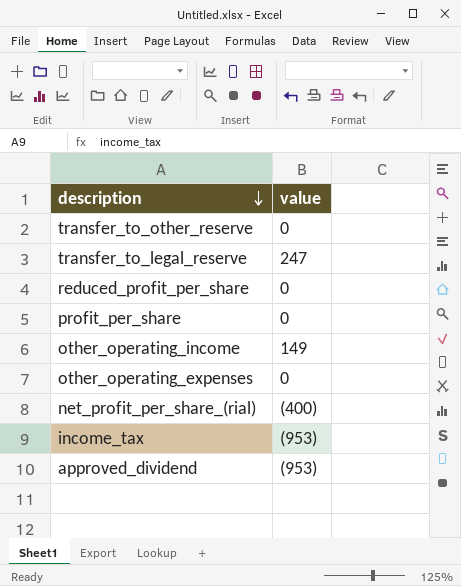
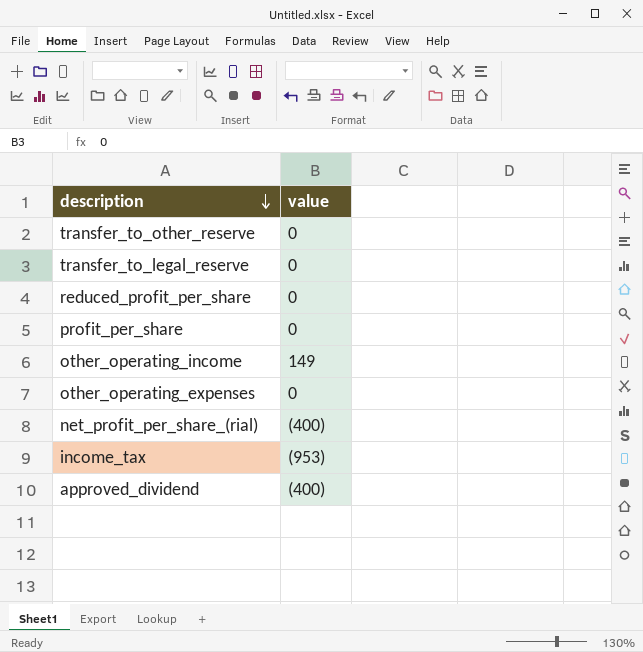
transfer_to_legal_reserve | value: 247 -> 0
approved_dividend | value: (953) -> (400)

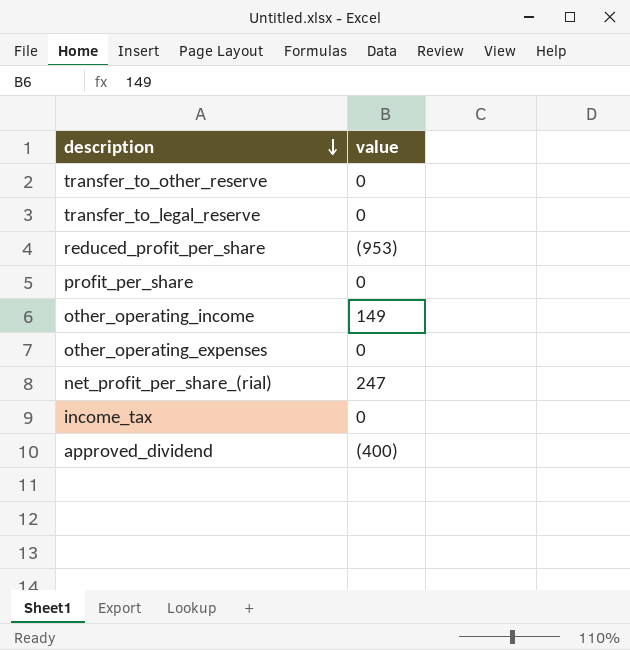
reduced_profit_per_share | value: 0 -> (953)
net_profit_per_share_(rial) | value: (400) -> 247
income_tax | value: (953) -> 0

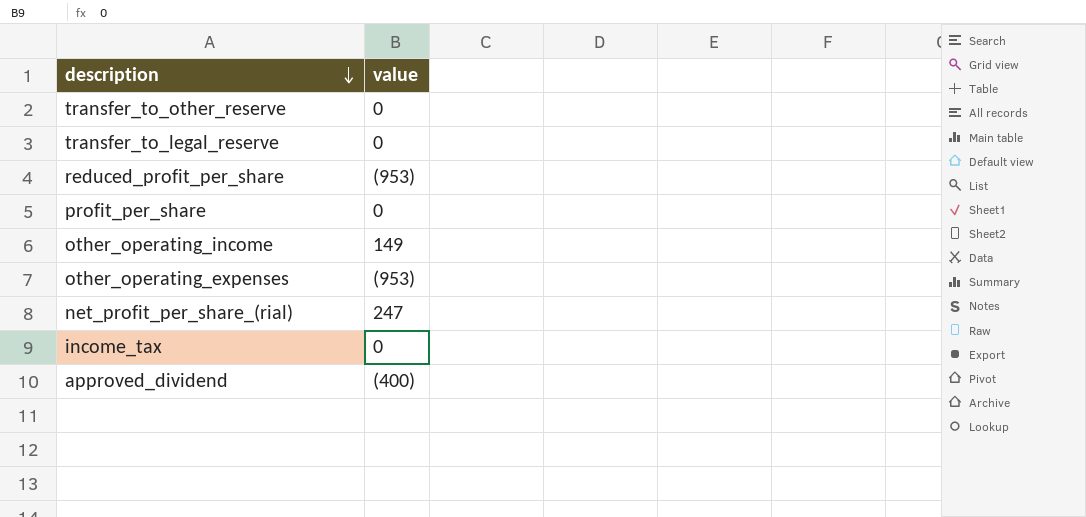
other_operating_expenses | value: 0 -> (953)

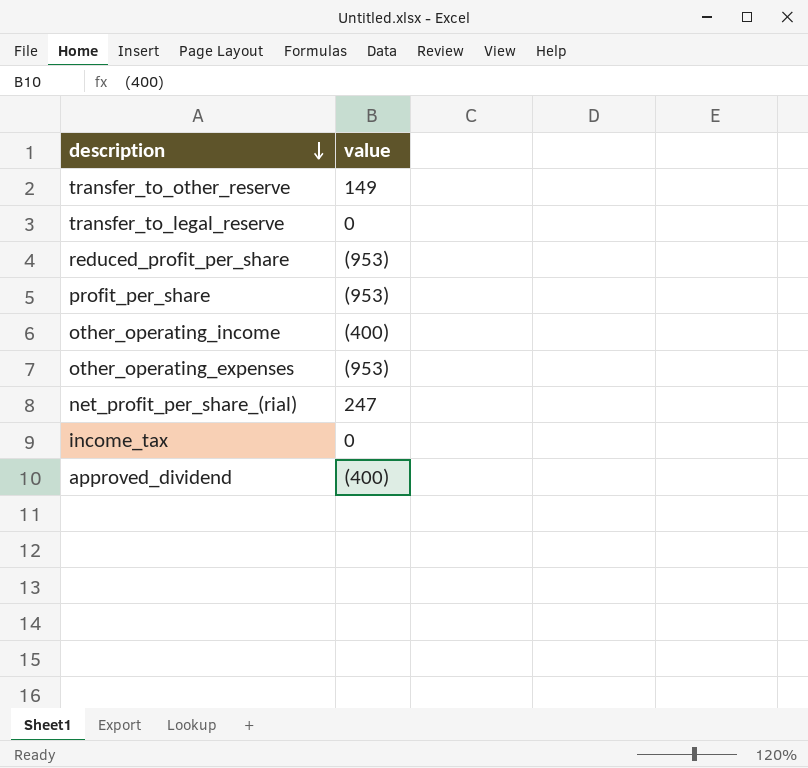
transfer_to_other_reserve | value: 0 -> 149
profit_per_share | value: 0 -> (953)
other_operating_income | value: 149 -> (400)

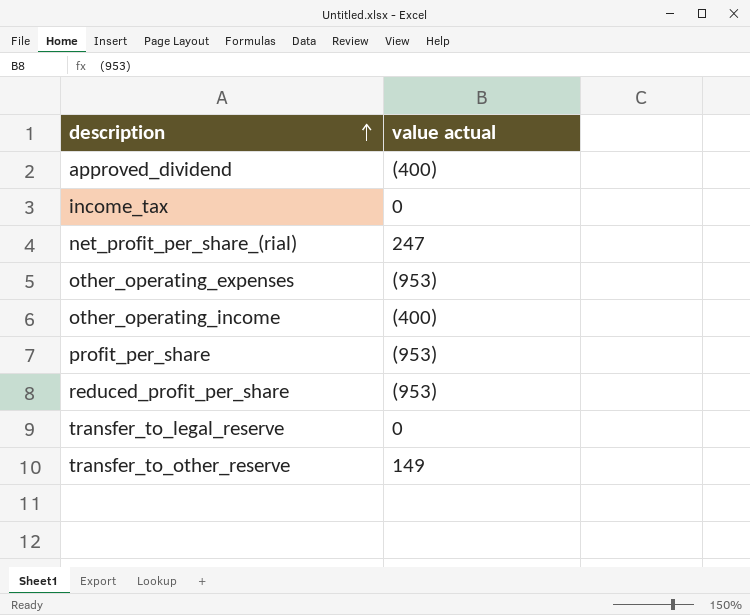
row order: description descending -> description ascending
column name: value -> value actual

